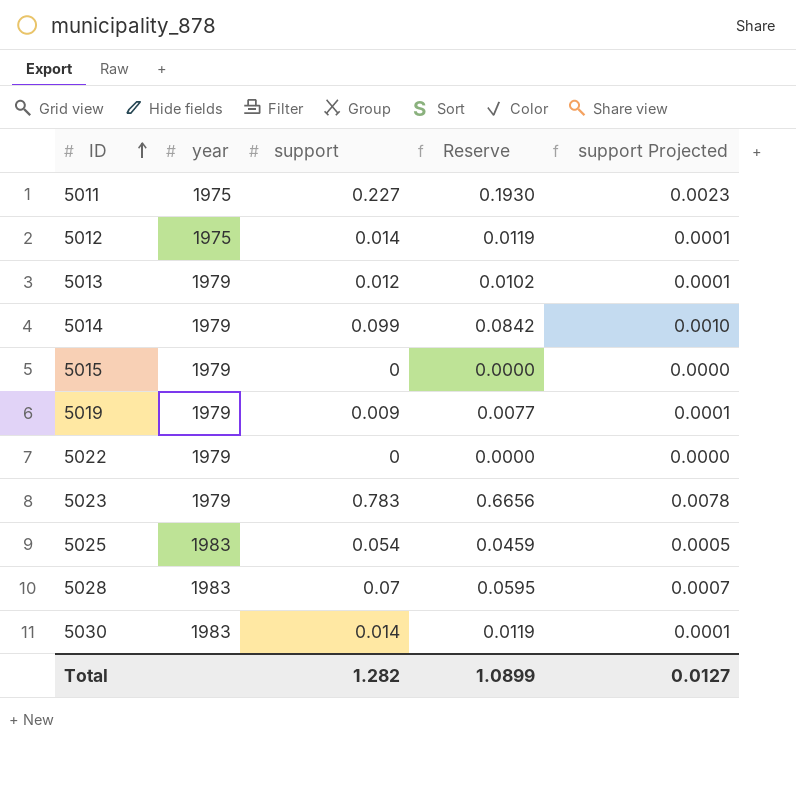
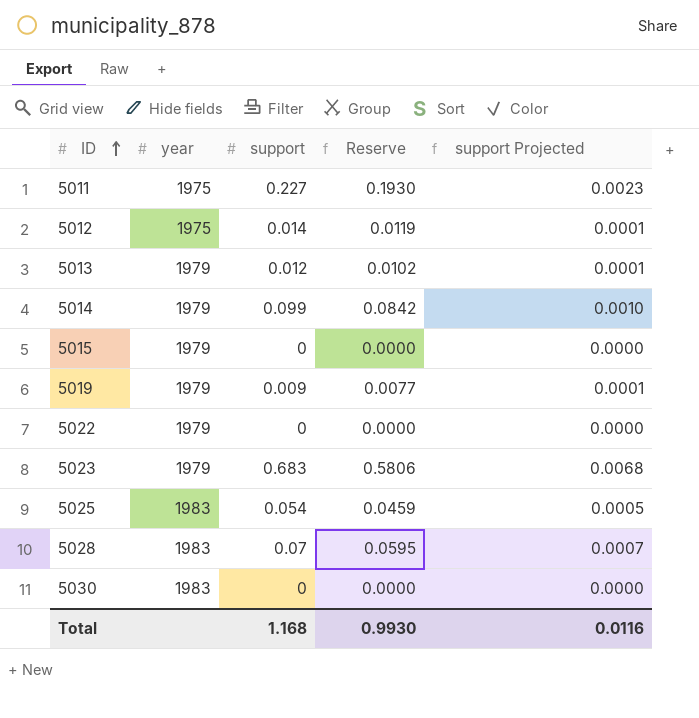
5023 | support: 0.783 -> 0.683
5023 | Reserve: 0.6656 -> 0.5806
5023 | support Projected: 0.0078 -> 0.0068
5030 | support: 0.014 -> 0
5030 | Reserve: 0.0119 -> 0.0000
5030 | support Projected: 0.0001 -> 0.0000
Total | support: 1.282 -> 1.168
Total | Reserve: 1.0899 -> 0.9930
Total | support Projected: 0.0127 -> 0.0116

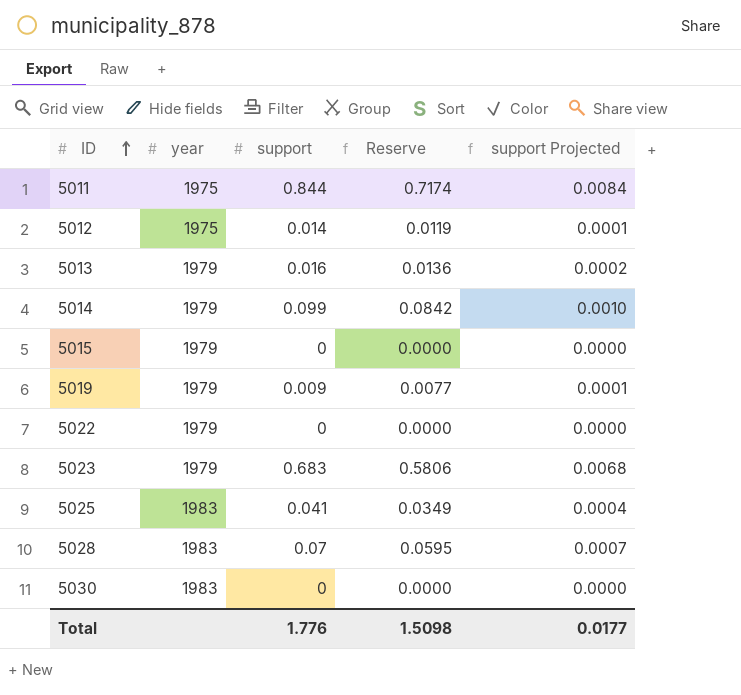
5011 | support: 0.227 -> 0.844
5011 | Reserve: 0.1930 -> 0.7174
5011 | support Projected: 0.0023 -> 0.0084
5013 | support: 0.012 -> 0.016
5013 | Reserve: 0.0102 -> 0.0136
5013 | support Projected: 0.0001 -> 0.0002
5025 | support: 0.054 -> 0.041
5025 | Reserve: 0.0459 -> 0.0349
5025 | support Projected: 0.0005 -> 0.0004
Total | support: 1.168 -> 1.776
Total | Reserve: 0.9930 -> 1.5098
Total | support Projected: 0.0116 -> 0.0177

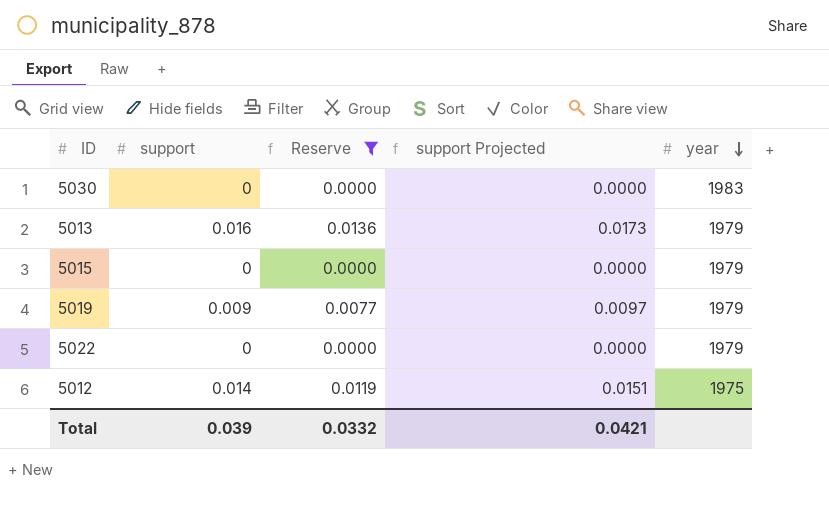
filter: none -> Reserve <= 0.0136
row order: ID ascending -> year descending
column support Projected | formula: [support] * 0.01 -> [support] * 1.08
column year | position: 2 -> 5
Total | support: 1.776 -> 0.039
Total | Reserve: 1.5098 -> 0.0332
Total | support Projected: 0.0177 -> 0.0421

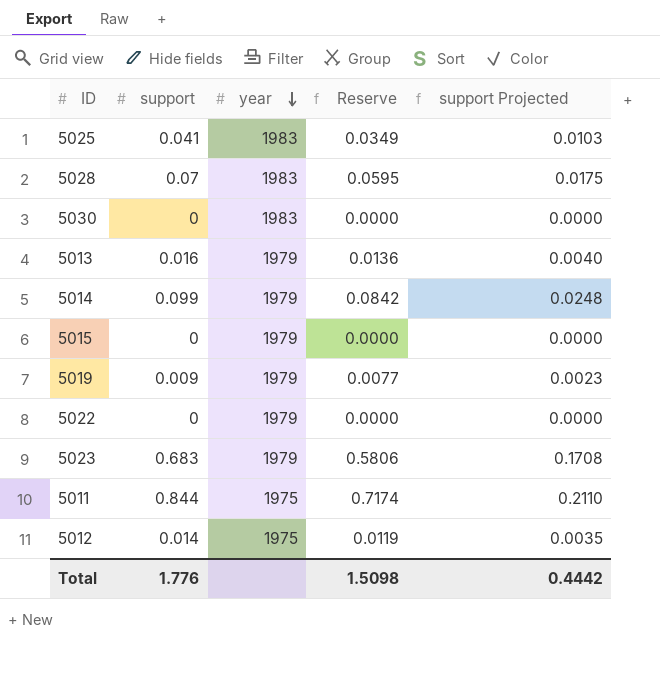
filter: Reserve <= 0.0136 -> none
column year | position: 5 -> 3
column support Projected | formula: [support] * 1.08 -> [support] * 0.25
Total | support: 0.039 -> 1.776
Total | Reserve: 0.0332 -> 1.5098
Total | support Projected: 0.0421 -> 0.4442

